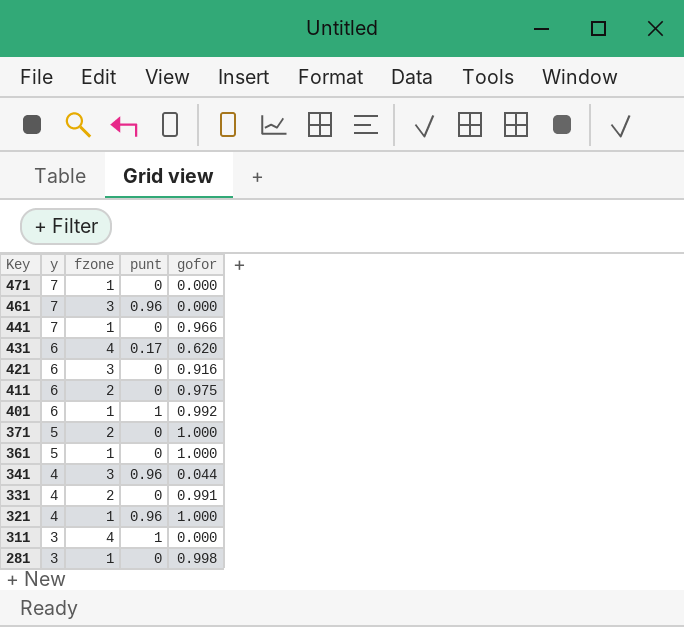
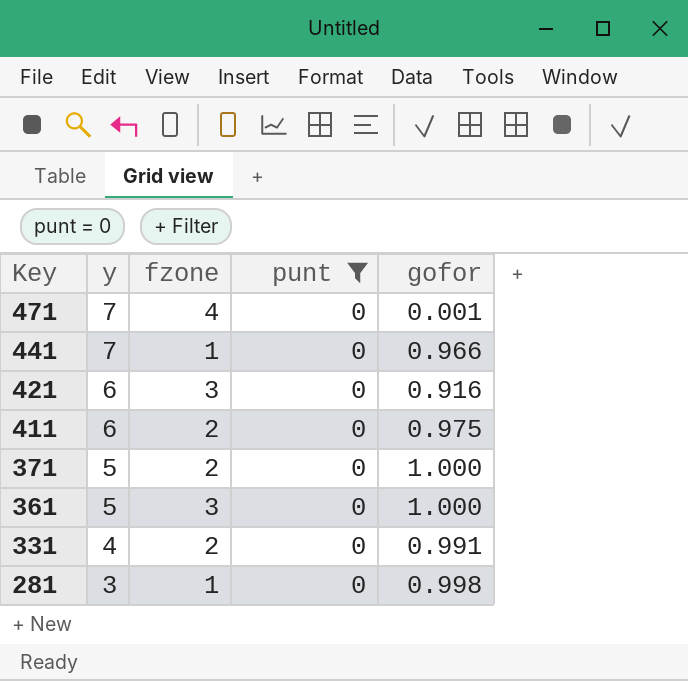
filter: none -> punt = 0
471 | fzone: 1 -> 4
471 | gofor: 0.000 -> 0.001
361 | fzone: 1 -> 3

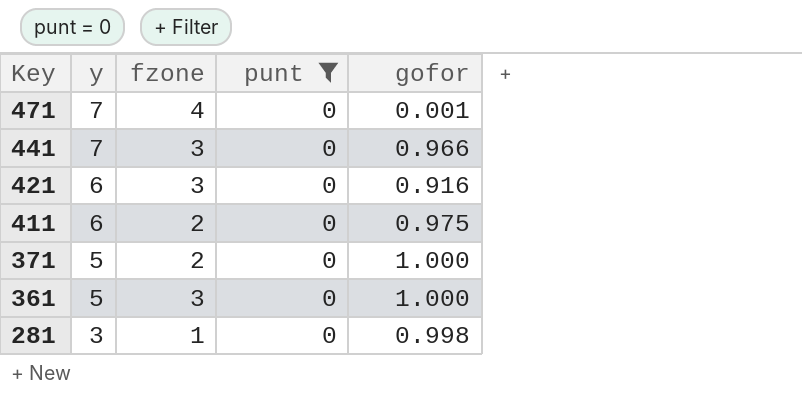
row 331: 4 | 2 | 0 | 0.991 -> none
441 | fzone: 1 -> 3

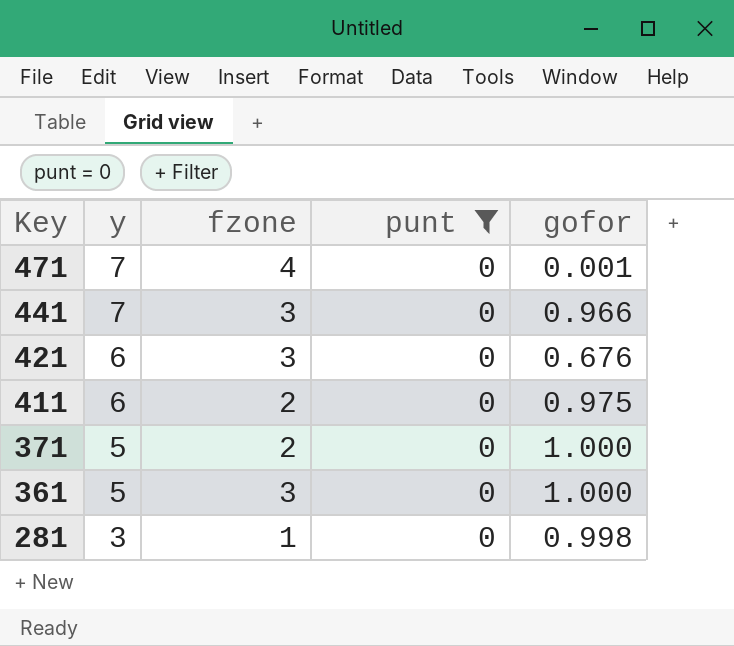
421 | gofor: 0.916 -> 0.676

